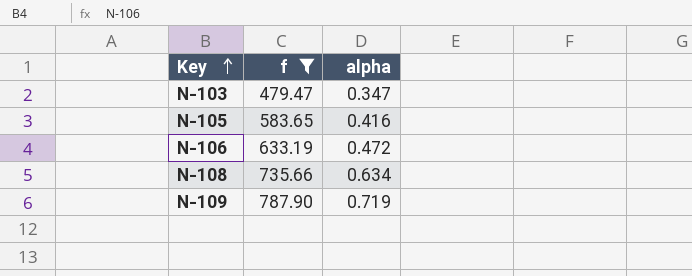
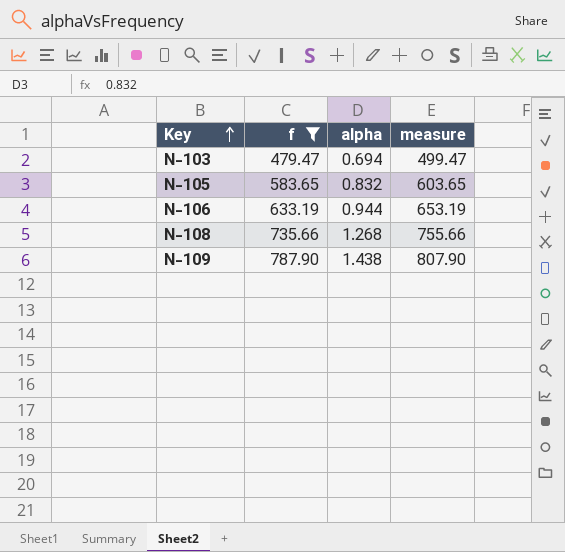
column measure | formula: none -> [f] + 20
N-103 | alpha: 0.347 -> 0.694
N-105 | alpha: 0.416 -> 0.832
N-106 | alpha: 0.472 -> 0.944
N-108 | alpha: 0.634 -> 1.268
N-109 | alpha: 0.719 -> 1.438

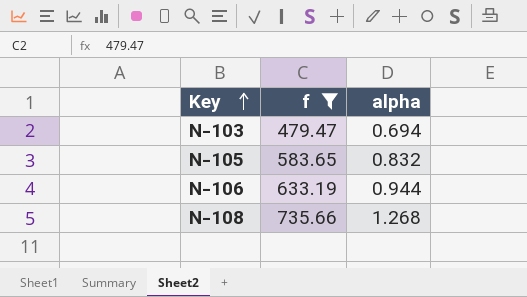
column measure | formula: [f] + 20 -> none
row N-109: 787.90 | 1.438 | 807.90 -> none

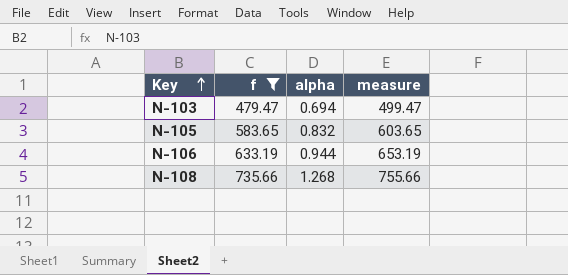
column measure | formula: none -> [f] + 20

